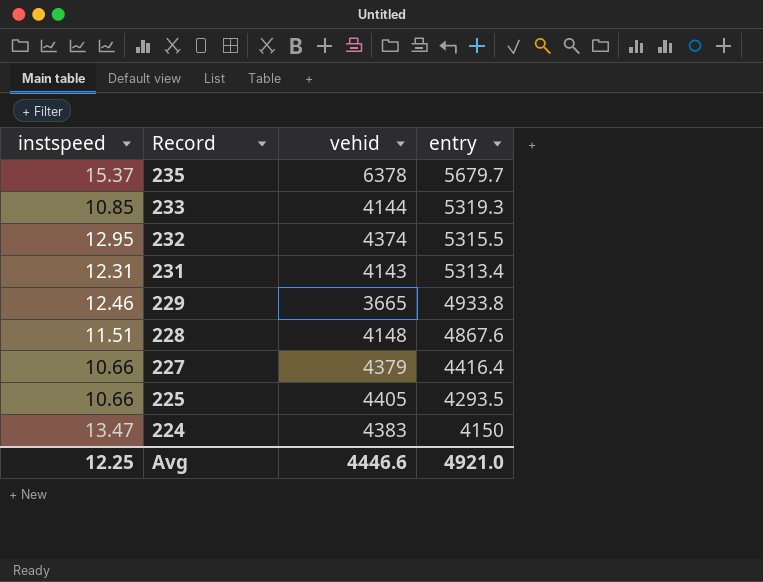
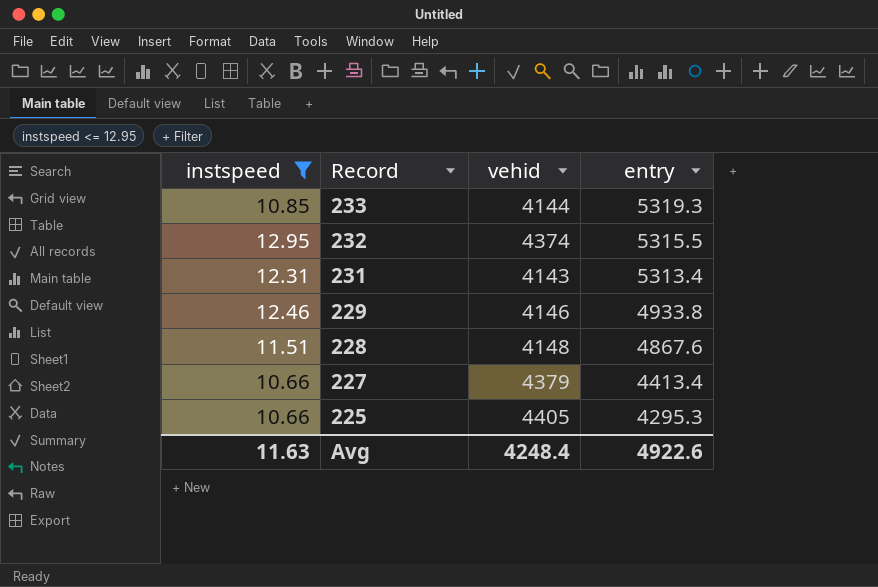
filter: none -> instspeed <= 12.95
229 | vehid: 3665 -> 4146
227 | entry: 4416.4 -> 4413.4
225 | entry: 4293.5 -> 4295.3
Avg | instspeed: 12.25 -> 11.63
Avg | vehid: 4446.6 -> 4248.4
Avg | entry: 4921.0 -> 4922.6

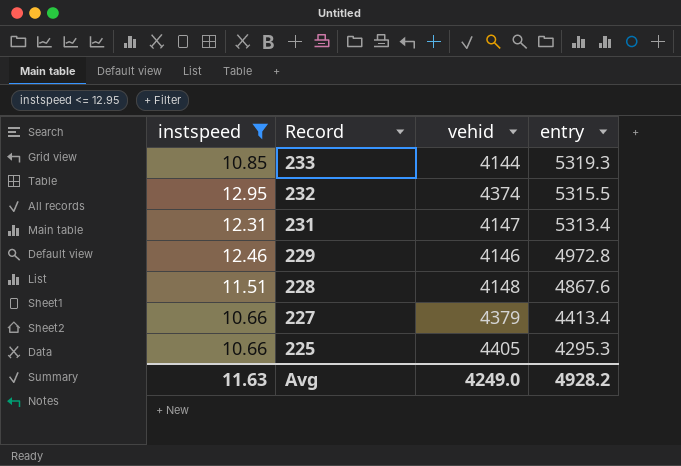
231 | vehid: 4143 -> 4147
229 | entry: 4933.8 -> 4972.8
Avg | vehid: 4248.4 -> 4249.0
Avg | entry: 4922.6 -> 4928.2

